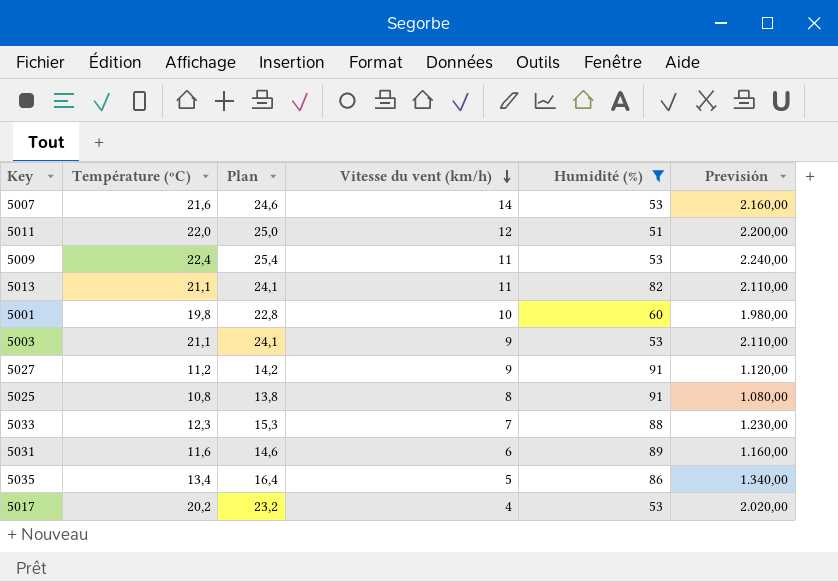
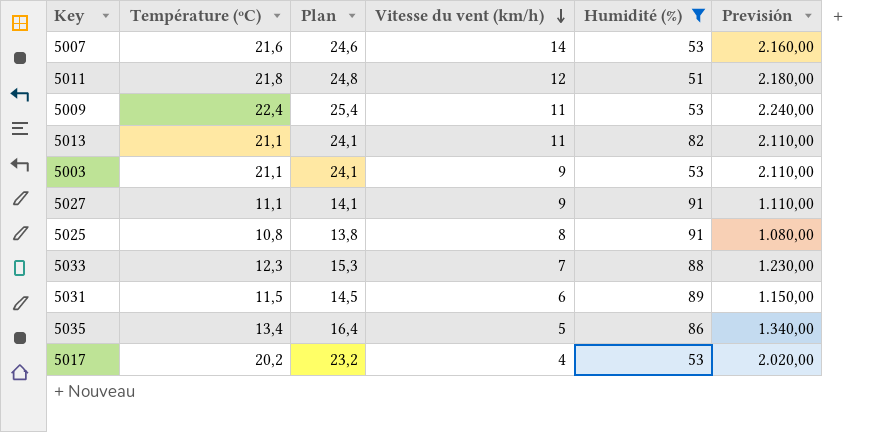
row 5001: 19,8 | 22,8 | 10 | 60 | 1.980,00 -> none
5011 | Température (ºC): 22,0 -> 21,8
5011 | Plan: 25,0 -> 24,8
5011 | Previsión: 2.200,00 -> 2.180,00
5027 | Température (ºC): 11,2 -> 11,1
5027 | Plan: 14,2 -> 14,1
5027 | Previsión: 1.120,00 -> 1.110,00
5031 | Température (ºC): 11,6 -> 11,5
5031 | Plan: 14,6 -> 14,5
5031 | Previsión: 1.160,00 -> 1.150,00

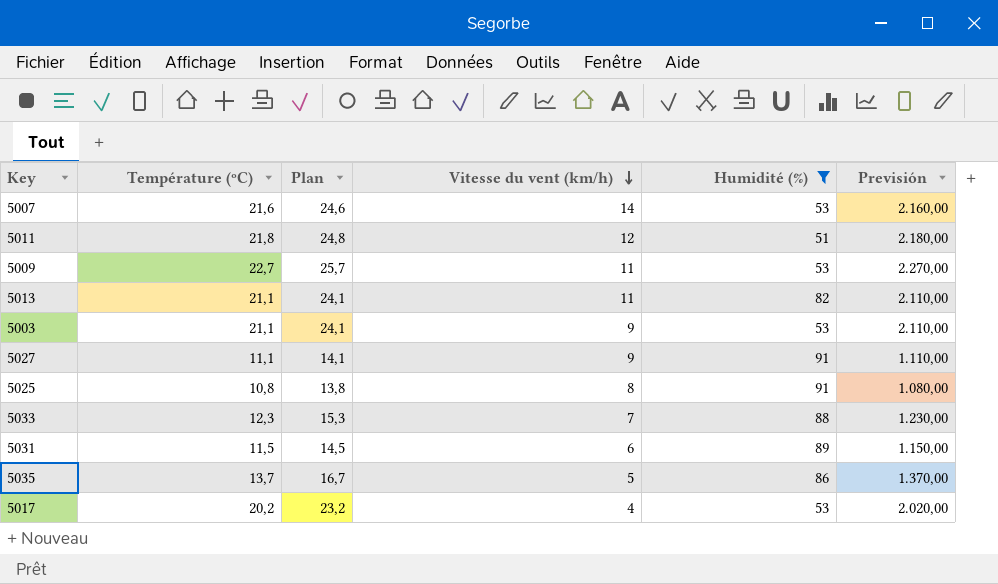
5009 | Température (ºC): 22,4 -> 22,7
5009 | Plan: 25,4 -> 25,7
5009 | Previsión: 2.240,00 -> 2.270,00
5035 | Température (ºC): 13,4 -> 13,7
5035 | Plan: 16,4 -> 16,7
5035 | Previsión: 1.340,00 -> 1.370,00

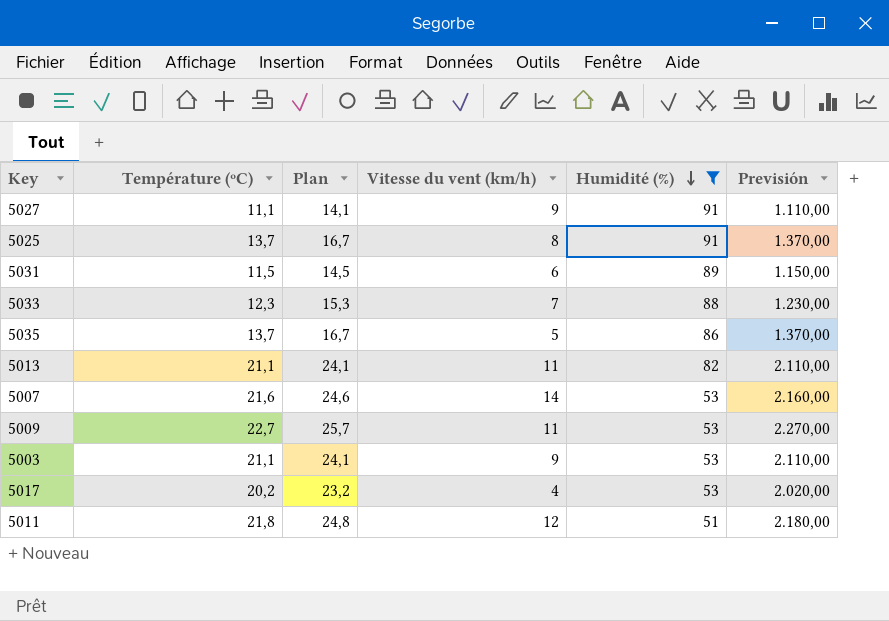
row order: Vitesse du vent (km/h) descending -> Humidité (%) descending
5025 | Température (ºC): 10,8 -> 13,7
5025 | Plan: 13,8 -> 16,7
5025 | Previsión: 1.080,00 -> 1.370,00

